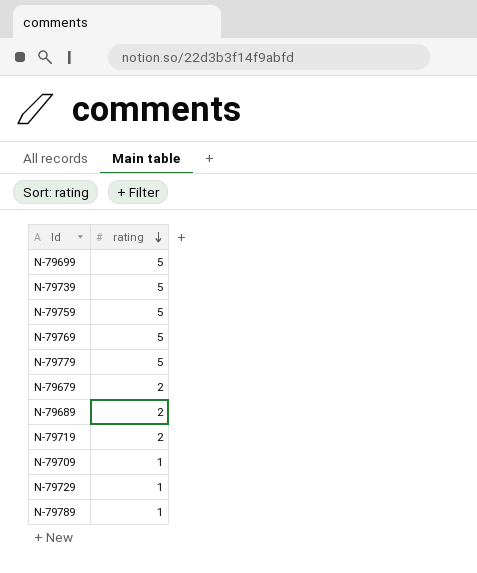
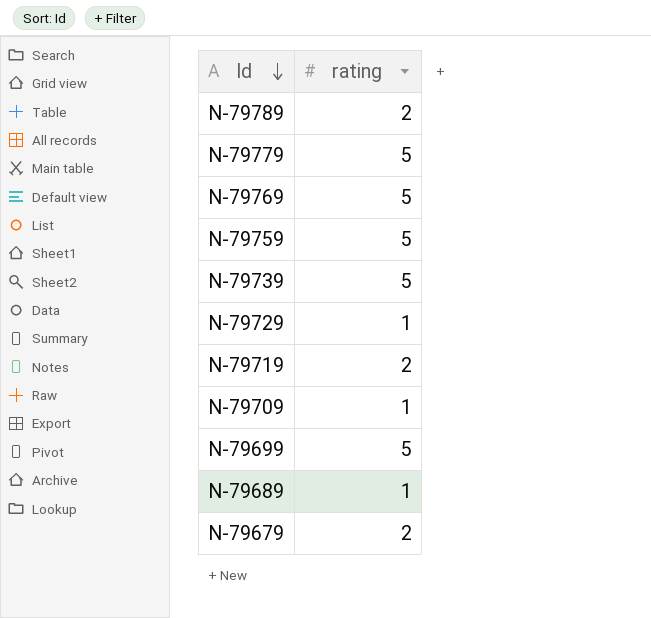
row order: rating descending -> Id descending
N-79789 | rating: 1 -> 2
N-79689 | rating: 2 -> 1

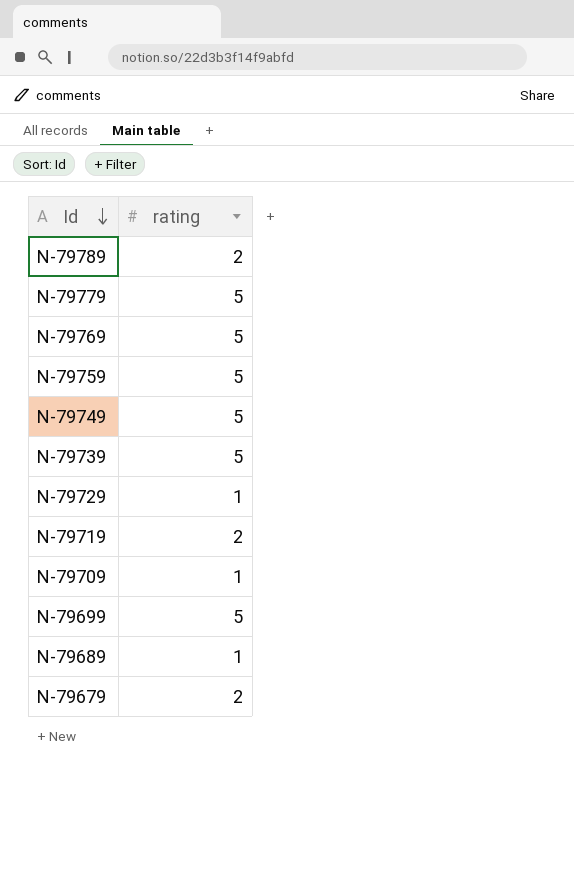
row N-79749: none -> 5

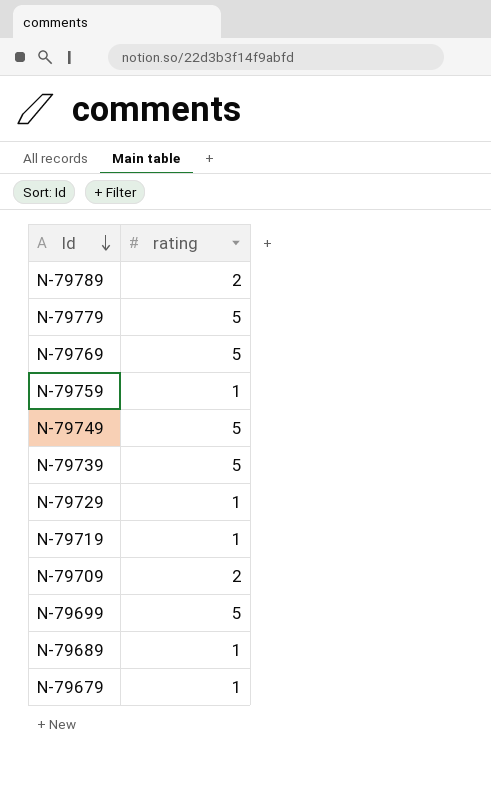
N-79759 | rating: 5 -> 1
N-79719 | rating: 2 -> 1
N-79709 | rating: 1 -> 2
N-79679 | rating: 2 -> 1

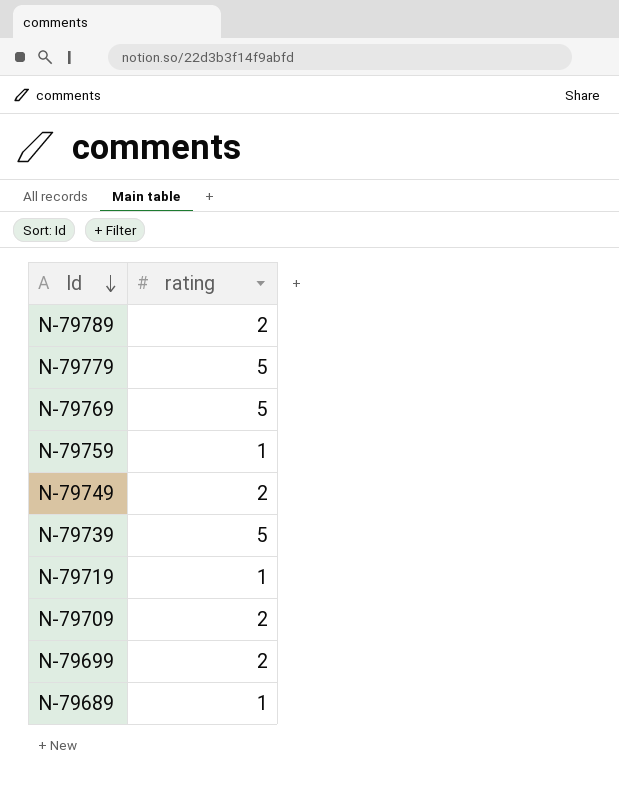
row N-79729: 1 -> none
row N-79679: 1 -> none
N-79749 | rating: 5 -> 2
N-79699 | rating: 5 -> 2

